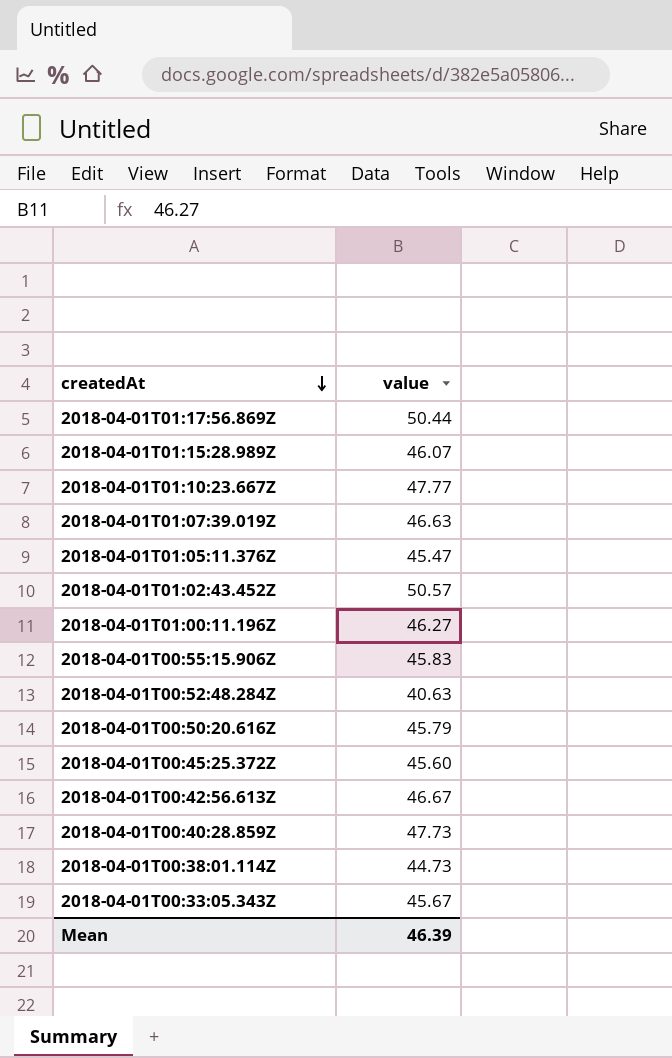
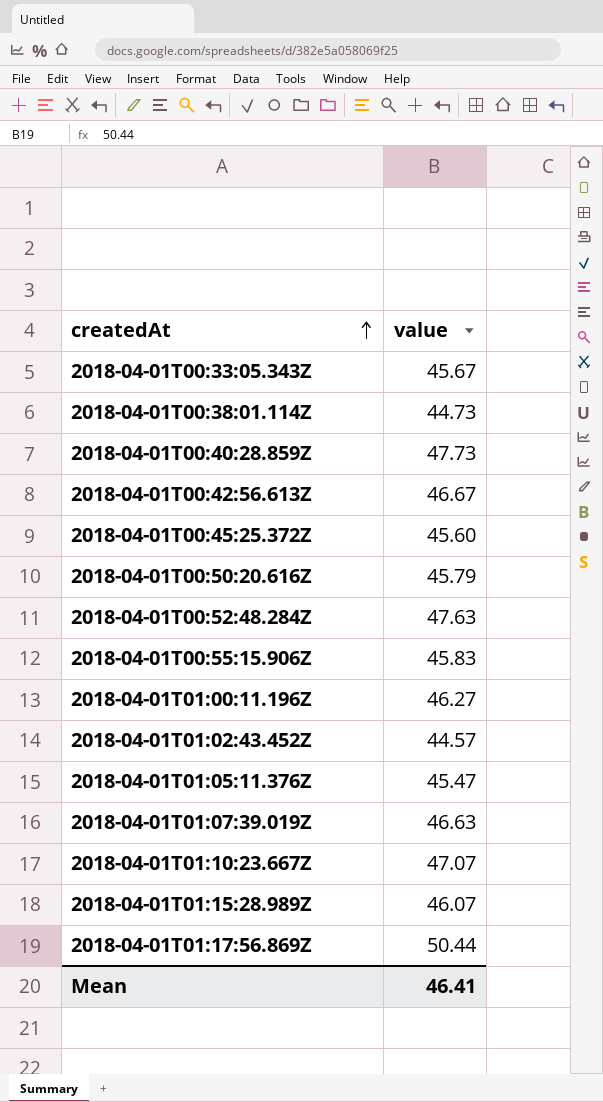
row order: createdAt descending -> createdAt ascending
2018-04-01T00:52:48.284Z | value: 40.63 -> 47.63
2018-04-01T01:02:43.452Z | value: 50.57 -> 44.57
2018-04-01T01:10:23.667Z | value: 47.77 -> 47.07
Mean | value: 46.39 -> 46.41

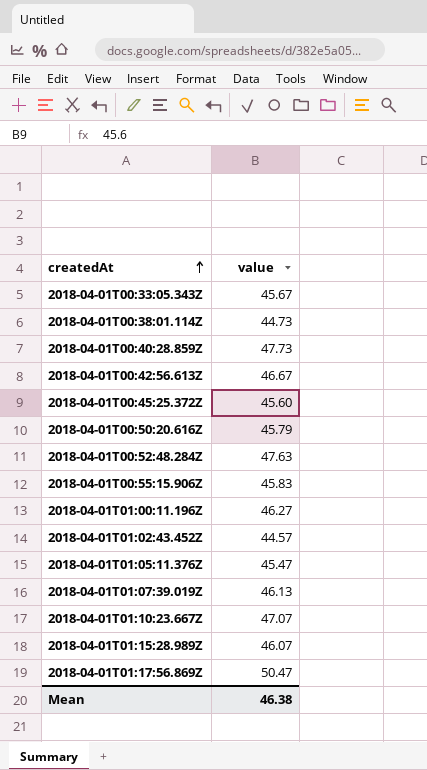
2018-04-01T01:07:39.019Z | value: 46.63 -> 46.13
2018-04-01T01:17:56.869Z | value: 50.44 -> 50.47
Mean | value: 46.41 -> 46.38

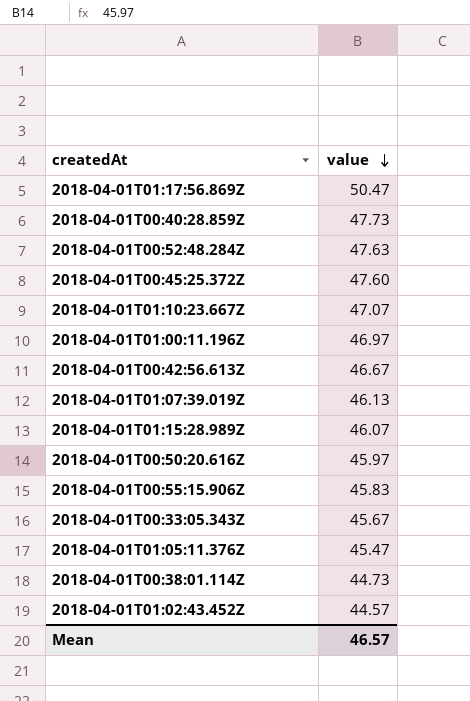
row order: createdAt ascending -> value descending
2018-04-01T00:45:25.372Z | value: 45.60 -> 47.60
2018-04-01T01:00:11.196Z | value: 46.27 -> 46.97
2018-04-01T00:50:20.616Z | value: 45.79 -> 45.97
Mean | value: 46.38 -> 46.57

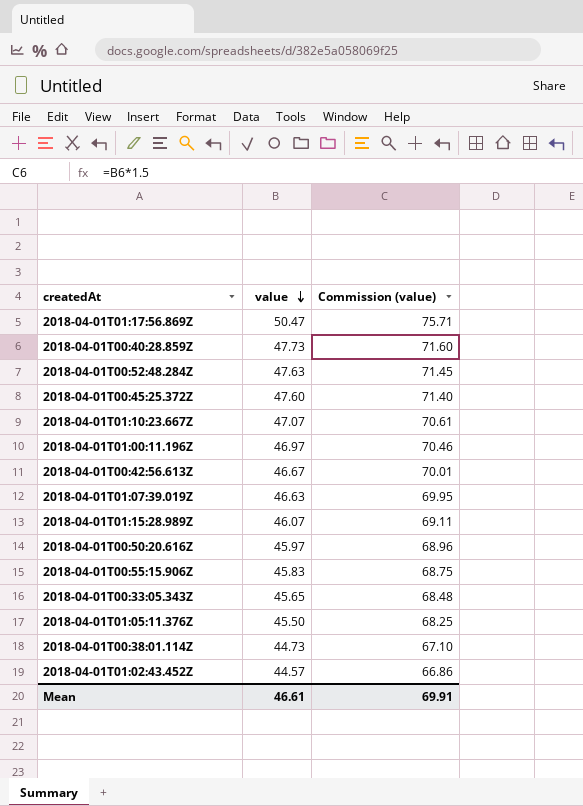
column Commission (value) | formula: none -> [value] * 1.5
2018-04-01T01:07:39.019Z | value: 46.13 -> 46.63
2018-04-01T00:33:05.343Z | value: 45.67 -> 45.65
2018-04-01T01:05:11.376Z | value: 45.47 -> 45.50
Mean | value: 46.57 -> 46.61

